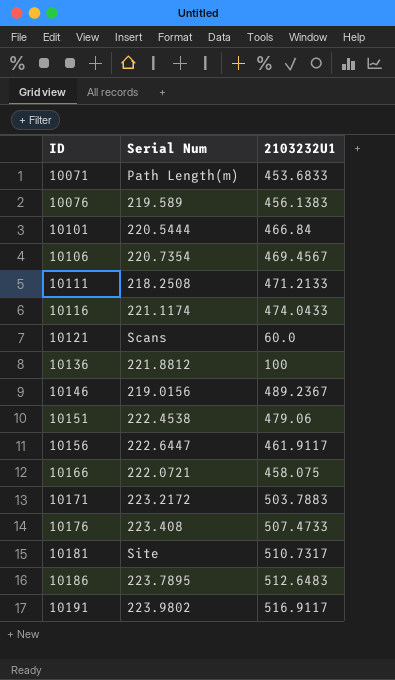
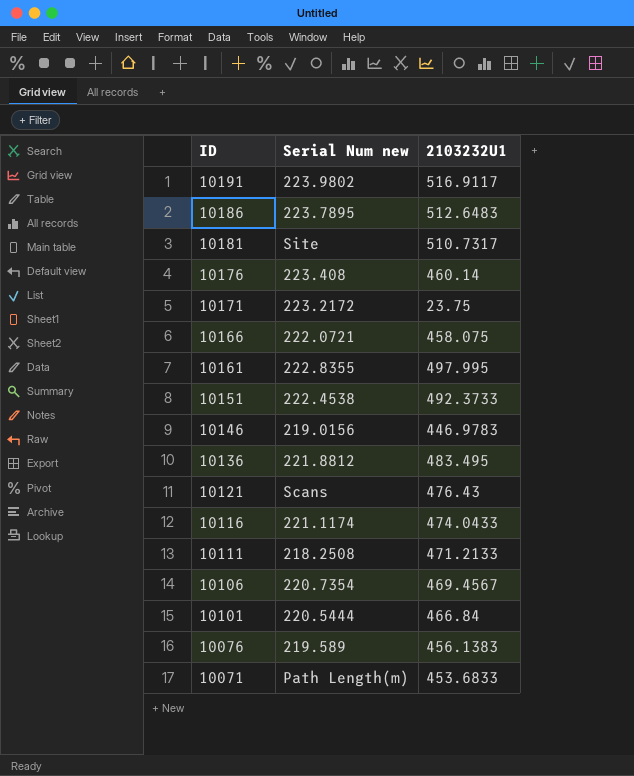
row order: ID ascending -> ID descending
column name: Serial Num -> Serial Num new
row 10156: 222.6447 | 461.9117 -> none
10176 | 2103232U1: 507.4733 -> 460.14
10171 | 2103232U1: 503.7883 -> 23.75
row 10161: none -> 222.8355 | 497.995
10151 | 2103232U1: 479.06 -> 492.3733
10146 | 2103232U1: 489.2367 -> 446.9783
10136 | 2103232U1: 100 -> 483.495
10121 | 2103232U1: 60.0 -> 476.43

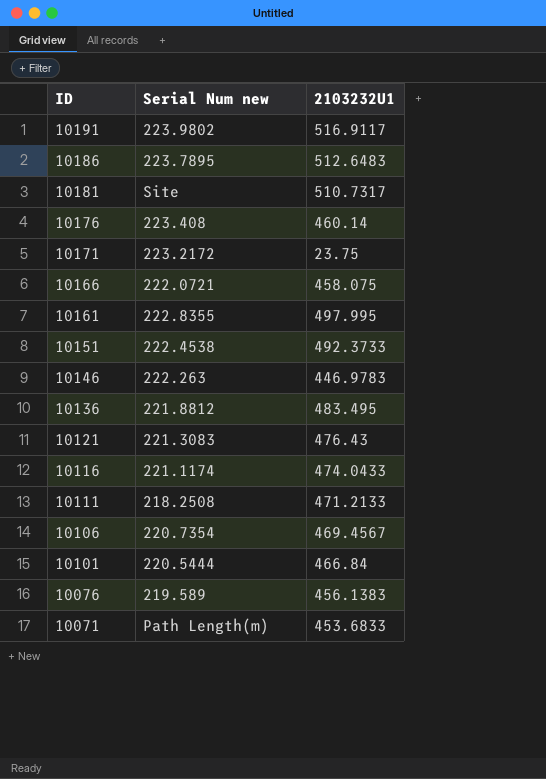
10146 | Serial Num new: 219.0156 -> 222.263
10121 | Serial Num new: Scans -> 221.3083

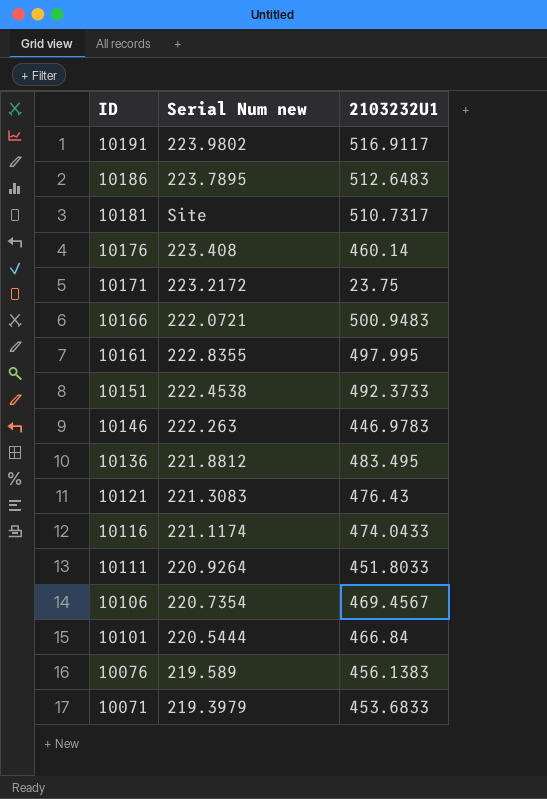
10166 | 2103232U1: 458.075 -> 500.9483
10111 | Serial Num new: 218.2508 -> 220.9264
10111 | 2103232U1: 471.2133 -> 451.8033
10071 | Serial Num new: Path Length(m) -> 219.3979

